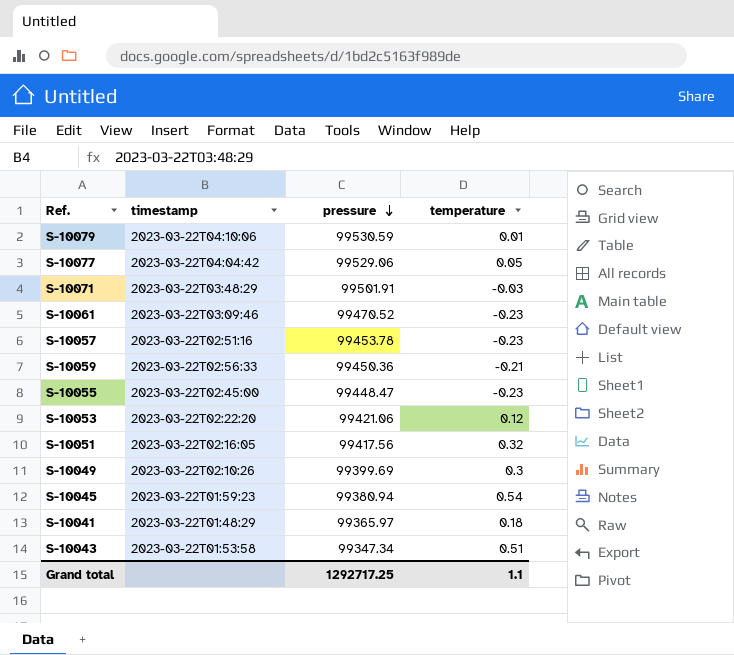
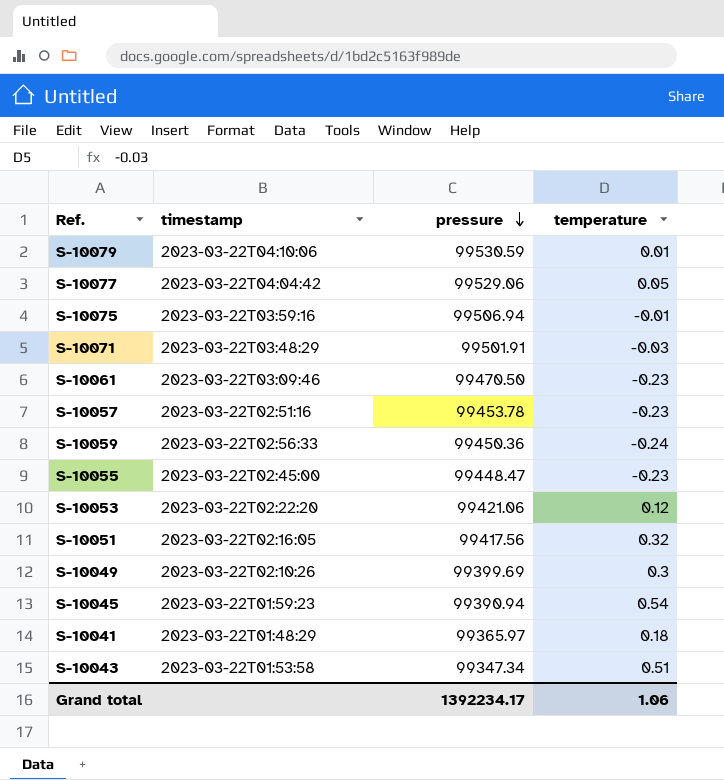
row S-10075: none -> 2023-03-22T03:59:16 | 99506.94 | -0.01
S-10061 | pressure: 99470.52 -> 99470.50
S-10059 | temperature: -0.21 -> -0.24
S-10045 | pressure: 99380.94 -> 99390.94
Grand total | pressure: 1292717.25 -> 1392234.17
Grand total | temperature: 1.1 -> 1.06

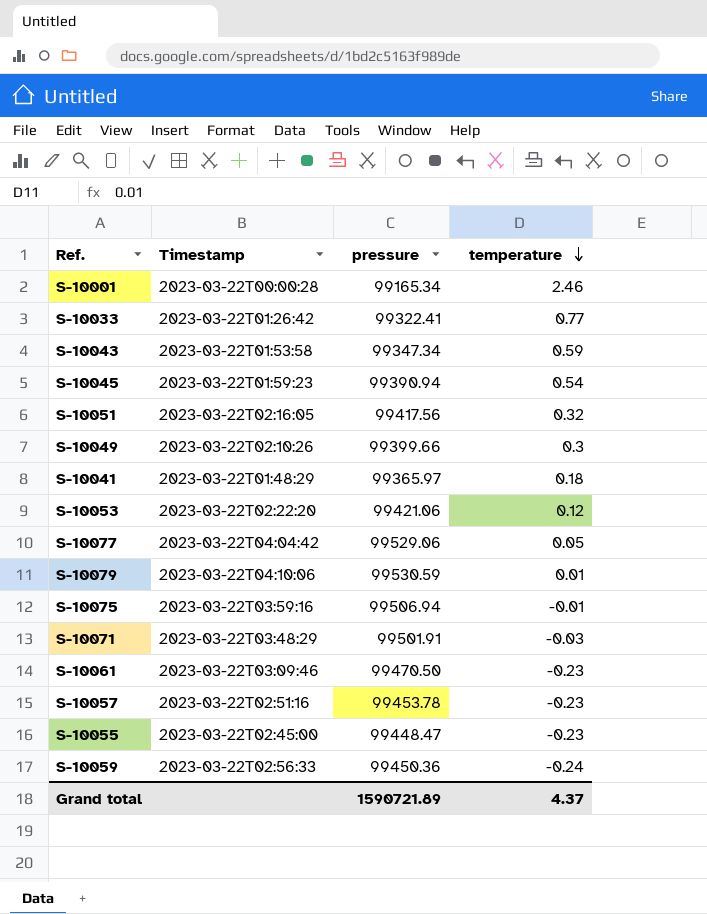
row order: pressure descending -> temperature descending
column name: timestamp -> Timestamp
row S-10001: none -> 2023-03-22T00:00:28 | 99165.34 | 2.46
row S-10033: none -> 2023-03-22T01:26:42 | 99322.41 | 0.77
S-10043 | temperature: 0.51 -> 0.59
S-10049 | pressure: 99399.69 -> 99399.66
Grand total | pressure: 1392234.17 -> 1590721.89
Grand total | temperature: 1.06 -> 4.37

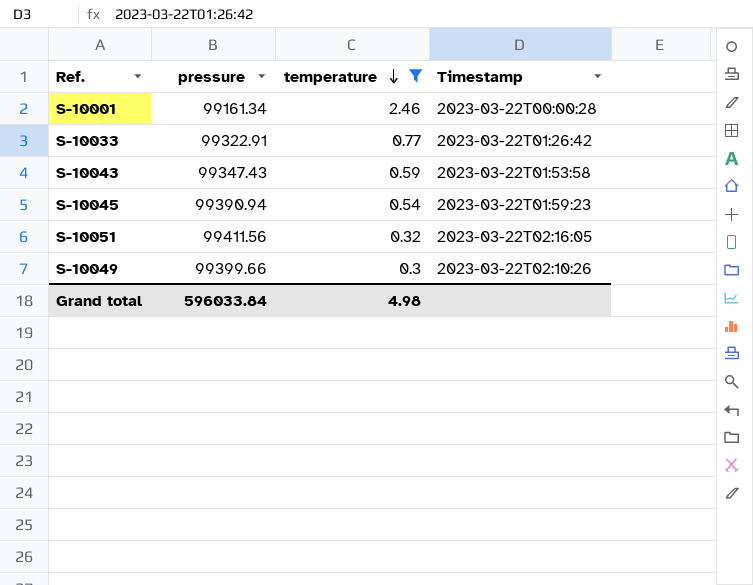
filter: none -> temperature >= 0.3
column Timestamp | position: 2 -> 4
S-10001 | pressure: 99165.34 -> 99161.34
S-10033 | pressure: 99322.41 -> 99322.91
S-10043 | pressure: 99347.34 -> 99347.43
S-10051 | pressure: 99417.56 -> 99411.56
Grand total | pressure: 1590721.89 -> 596033.84
Grand total | temperature: 4.37 -> 4.98

